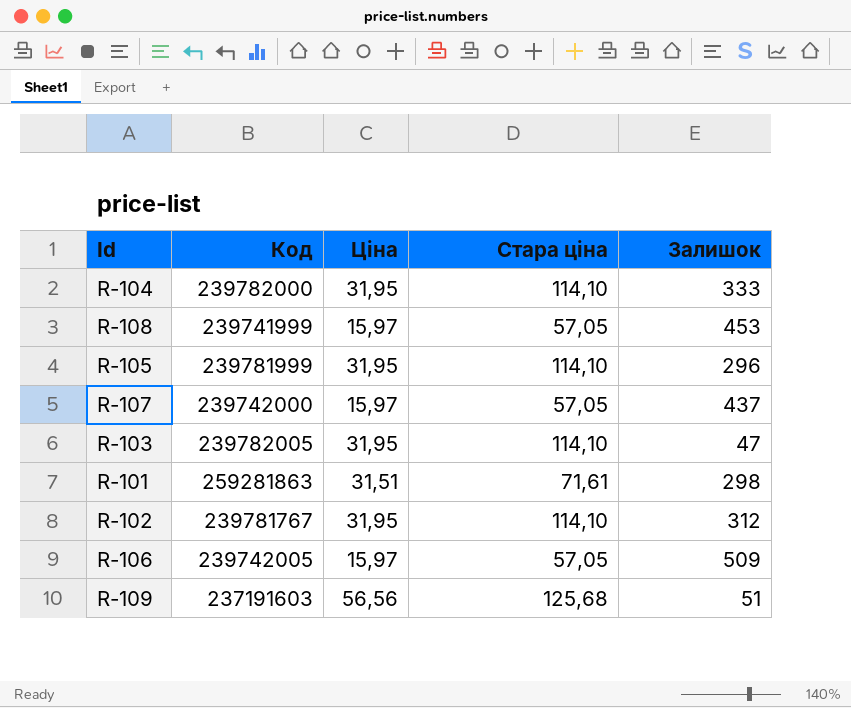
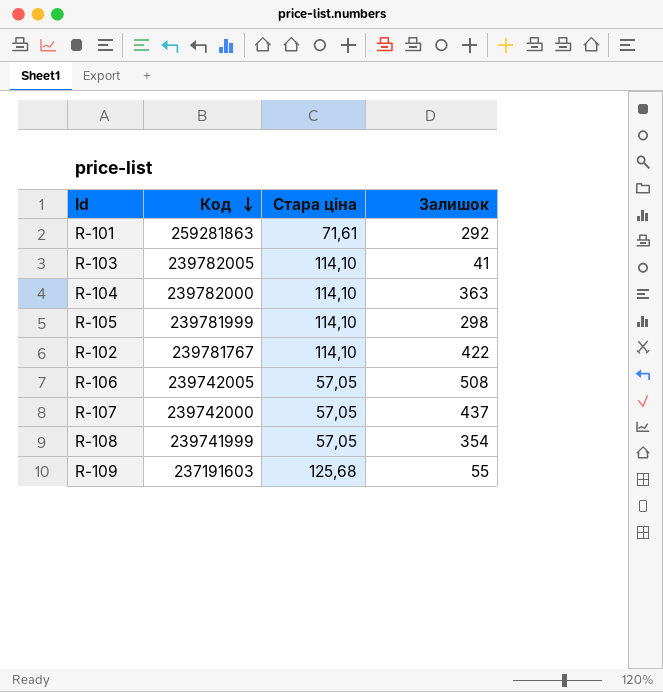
row order: none -> Код descending
column Ціна | position: 3 -> none
R-101 | Залишок: 298 -> 292
R-103 | Залишок: 47 -> 41
R-104 | Залишок: 333 -> 363
R-105 | Залишок: 296 -> 298
R-102 | Залишок: 312 -> 422
R-106 | Залишок: 509 -> 508
R-108 | Залишок: 453 -> 354
R-109 | Залишок: 51 -> 55

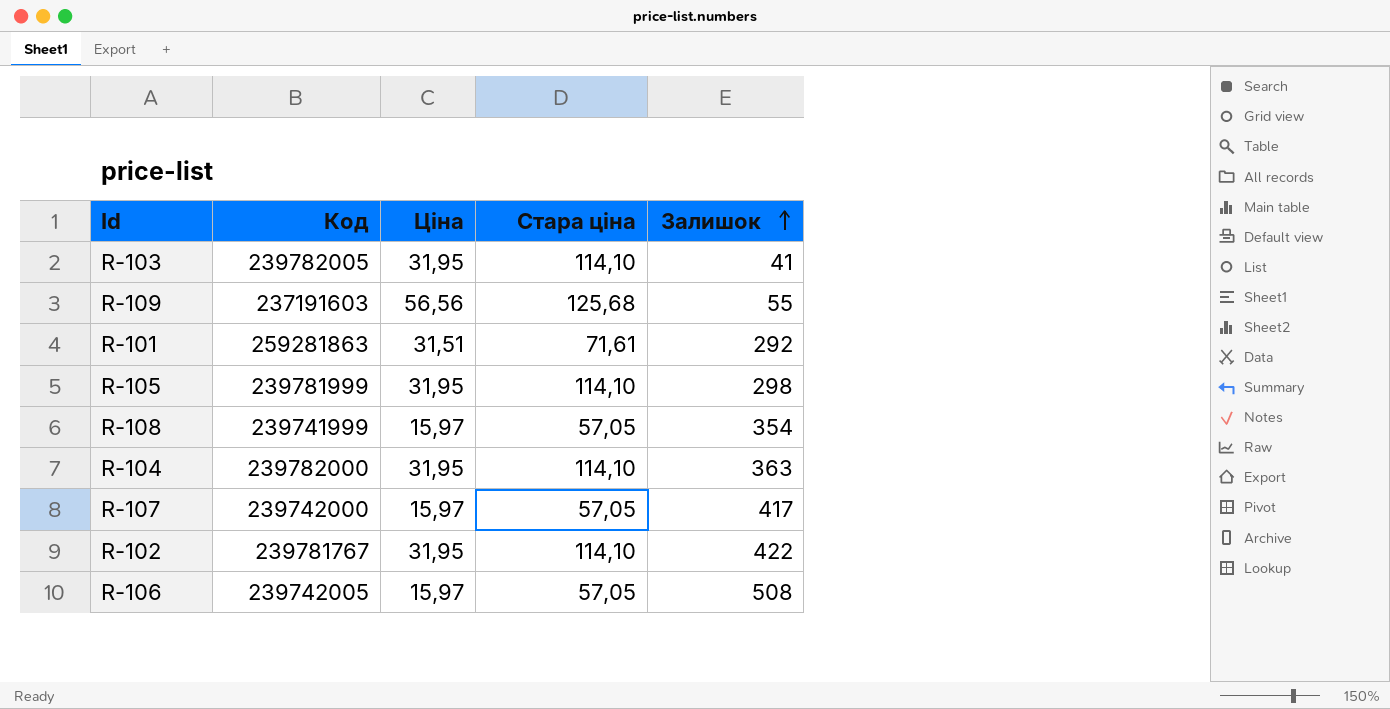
row order: Код descending -> Залишок ascending
column Ціна | position: none -> 3
R-107 | Залишок: 437 -> 417

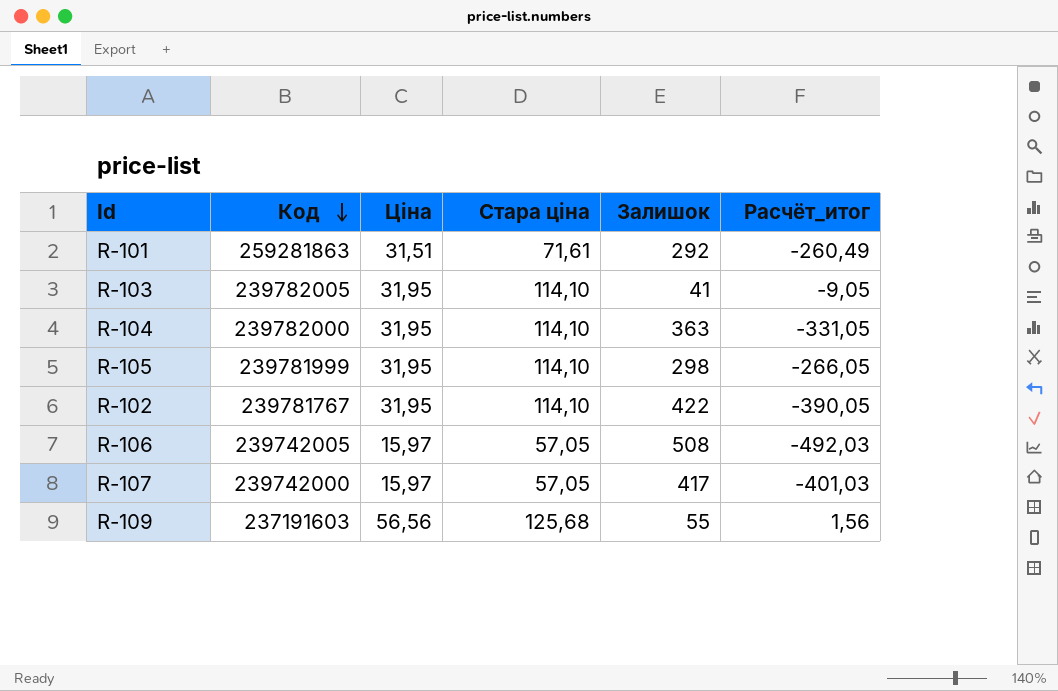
row order: Залишок ascending -> Код descending
column Расчёт_итог | formula: none -> [Ціна] - [Залишок]
row R-108: 239741999 | 15,97 | 57,05 | 354 -> none

